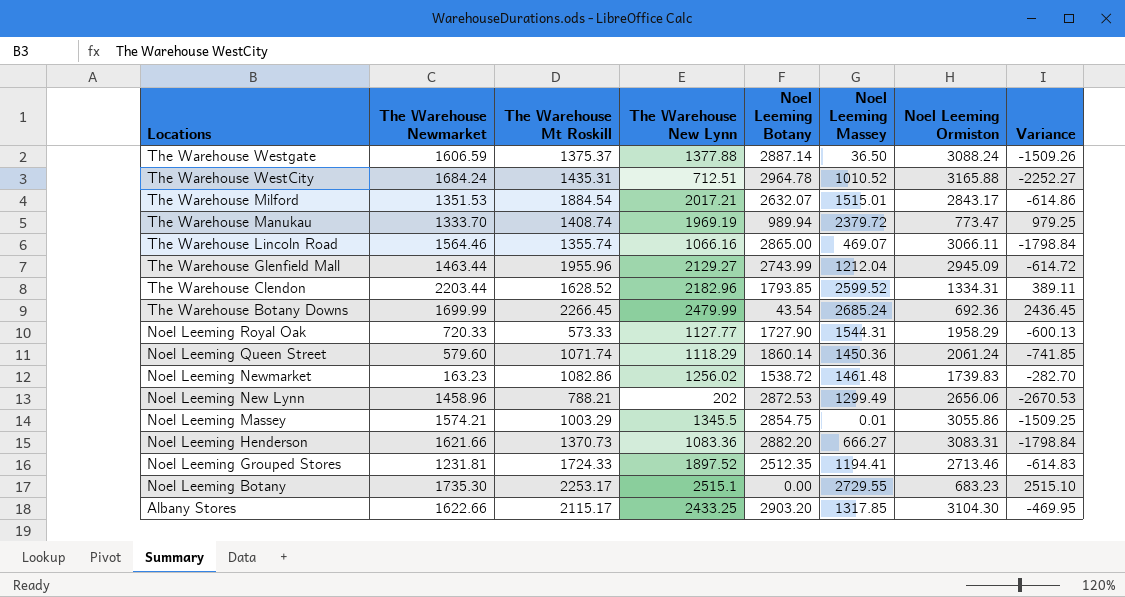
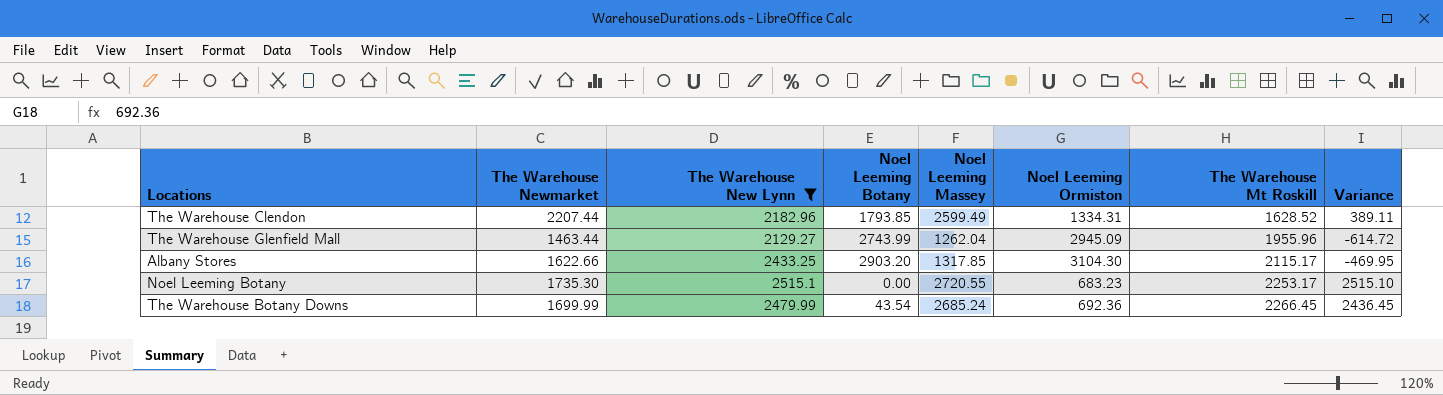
filter: none -> The Warehouse New Lynn >= 2129.27
row order: Locations descending -> The Warehouse Mt Roskill ascending
column The Warehouse Mt Roskill | position: 3 -> 7
The Warehouse Clendon | The Warehouse Newmarket: 2203.44 -> 2207.44
The Warehouse Clendon | Noel Leeming Massey: 2599.52 -> 2599.49
The Warehouse Glenfield Mall | Noel Leeming Massey: 1212.04 -> 1262.04
Noel Leeming Botany | Noel Leeming Massey: 2729.55 -> 2720.55

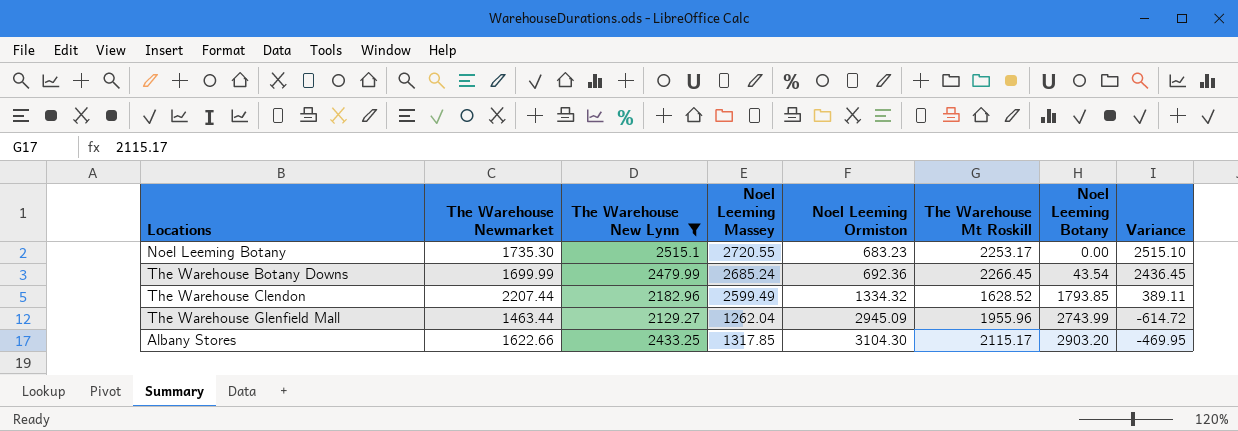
row order: The Warehouse Mt Roskill ascending -> Noel Leeming Ormiston ascending
column Noel Leeming Botany | position: 4 -> 7
The Warehouse Clendon | Noel Leeming Ormiston: 1334.31 -> 1334.32

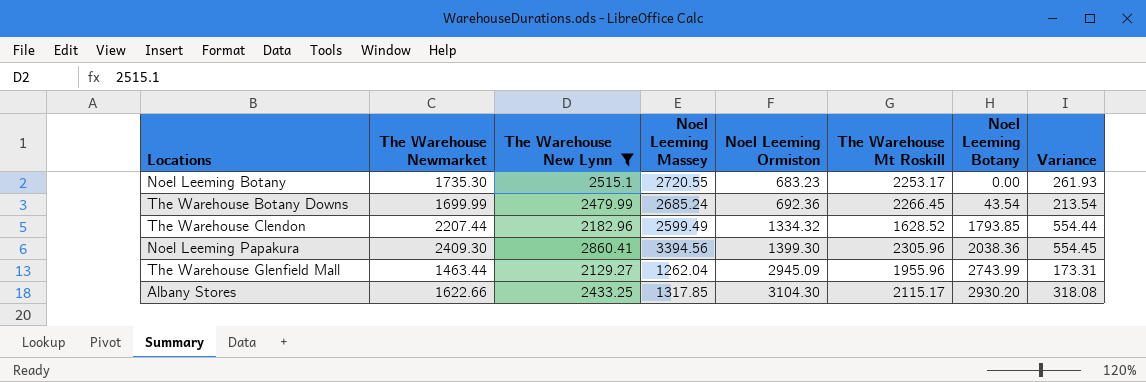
column Variance | formula: [The Warehouse New Lynn] - [Noel Leeming Botany] -> [The Warehouse New Lynn] - [The Warehouse Mt Roskill]
row Noel Leeming Papakura: none -> 2409.30 | 2860.41 | 3394.56 | 1399.30 | 2305.96 | 2038.36 | 554.45
Albany Stores | Noel Leeming Botany: 2903.20 -> 2930.20

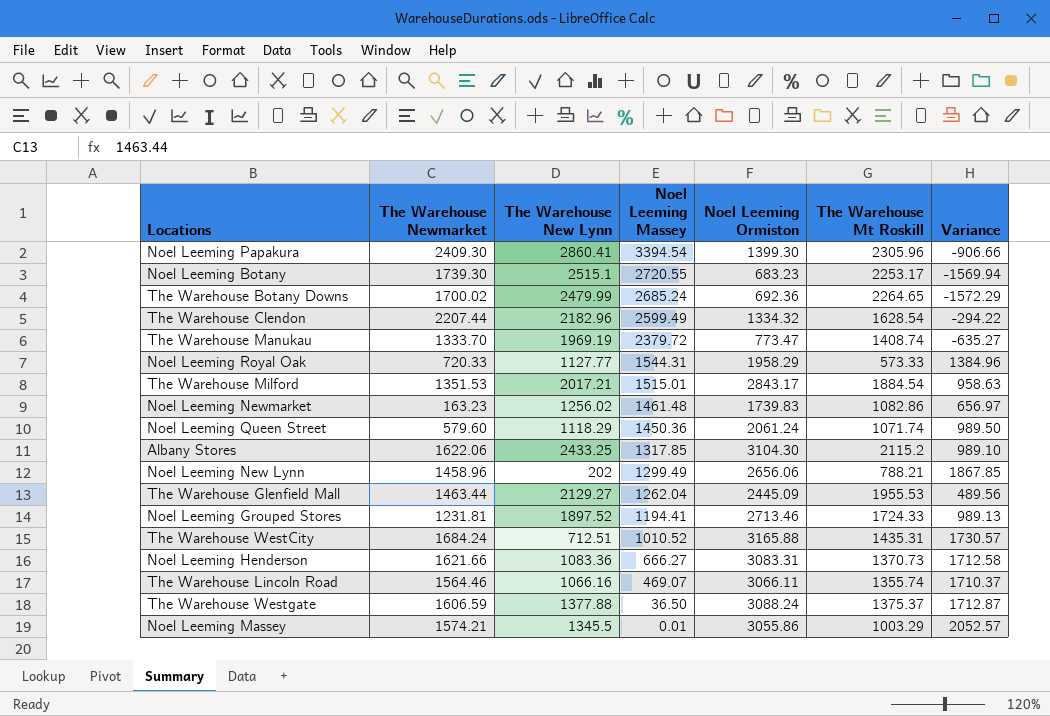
filter: The Warehouse New Lynn >= 2129.27 -> none
row order: Noel Leeming Ormiston ascending -> Noel Leeming Massey descending
column Noel Leeming Botany | position: 7 -> none
column Variance | formula: [The Warehouse New Lynn] - [The Warehouse Mt Roskill] -> [Noel Leeming Ormiston] - [The Warehouse Mt Roskill]
Noel Leeming Papakura | Noel Leeming Massey: 3394.56 -> 3394.54
Noel Leeming Botany | The Warehouse Newmarket: 1735.30 -> 1739.30
The Warehouse Botany Downs | The Warehouse Newmarket: 1699.99 -> 1700.02
The Warehouse Botany Downs | The Warehouse Mt Roskill: 2266.45 -> 2264.65
The Warehouse Clendon | The Warehouse Mt Roskill: 1628.52 -> 1628.54
Albany Stores | The Warehouse Newmarket: 1622.66 -> 1622.06
Albany Stores | The Warehouse Mt Roskill: 2115.17 -> 2115.2
The Warehouse Glenfield Mall | Noel Leeming Ormiston: 2945.09 -> 2445.09
The Warehouse Glenfield Mall | The Warehouse Mt Roskill: 1955.96 -> 1955.53

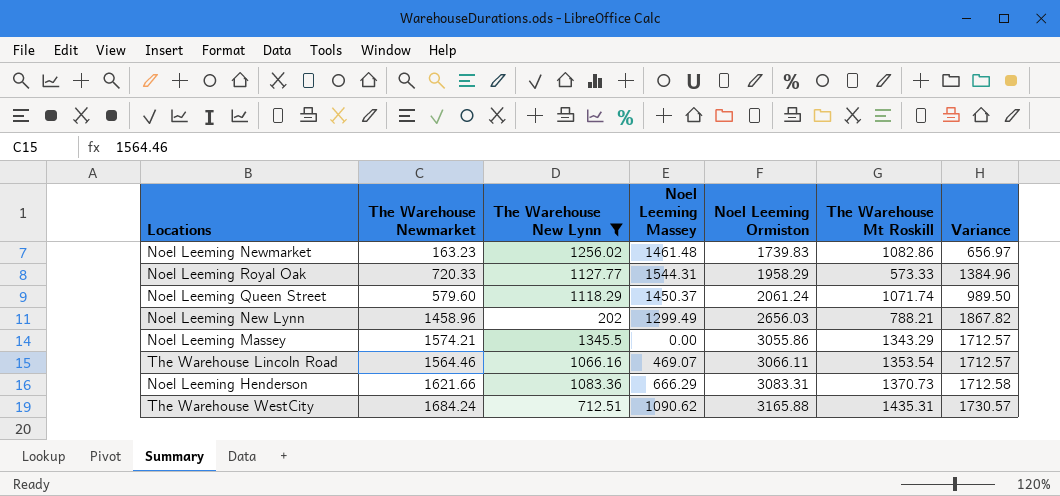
filter: none -> The Warehouse New Lynn <= 1345.5
row order: Noel Leeming Massey descending -> Noel Leeming Ormiston ascending
Noel Leeming Queen Street | Noel Leeming Massey: 1450.36 -> 1450.37
Noel Leeming New Lynn | Noel Leeming Ormiston: 2656.06 -> 2656.03
Noel Leeming New Lynn | Variance: 1867.85 -> 1867.82
Noel Leeming Massey | Noel Leeming Massey: 0.01 -> 0.00
Noel Leeming Massey | The Warehouse Mt Roskill: 1003.29 -> 1343.29
Noel Leeming Massey | Variance: 2052.57 -> 1712.57
The Warehouse Lincoln Road | The Warehouse Mt Roskill: 1355.74 -> 1353.54
The Warehouse Lincoln Road | Variance: 1710.37 -> 1712.57
Noel Leeming Henderson | Noel Leeming Massey: 666.27 -> 666.29
The Warehouse WestCity | Noel Leeming Massey: 1010.52 -> 1090.62

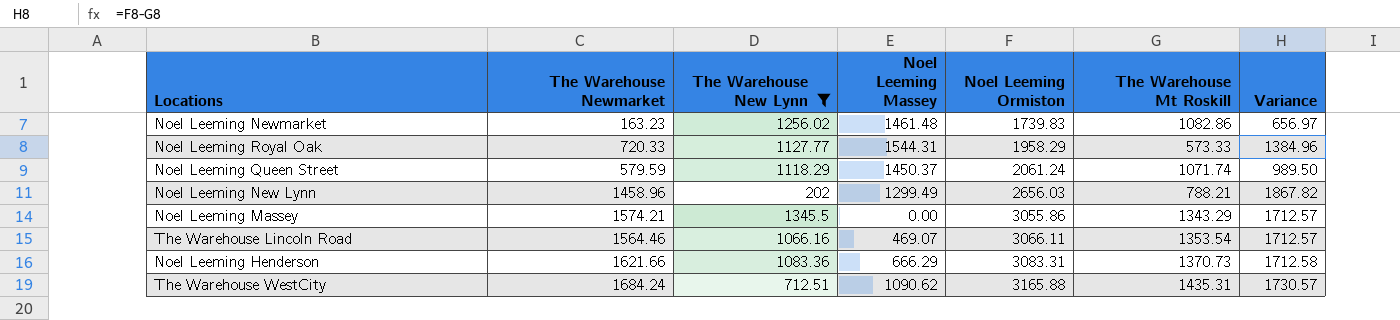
Noel Leeming Queen Street | The Warehouse Newmarket: 579.60 -> 579.59

